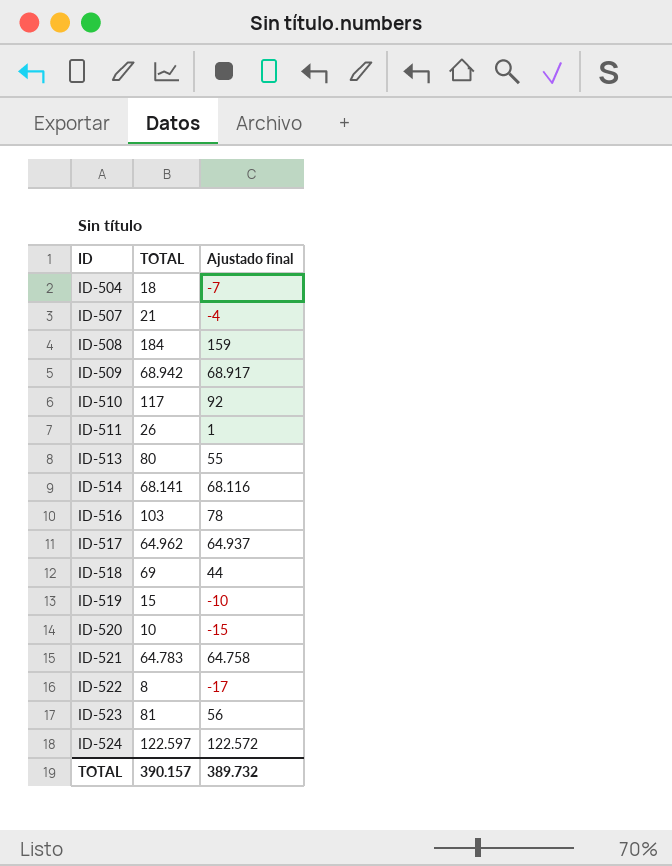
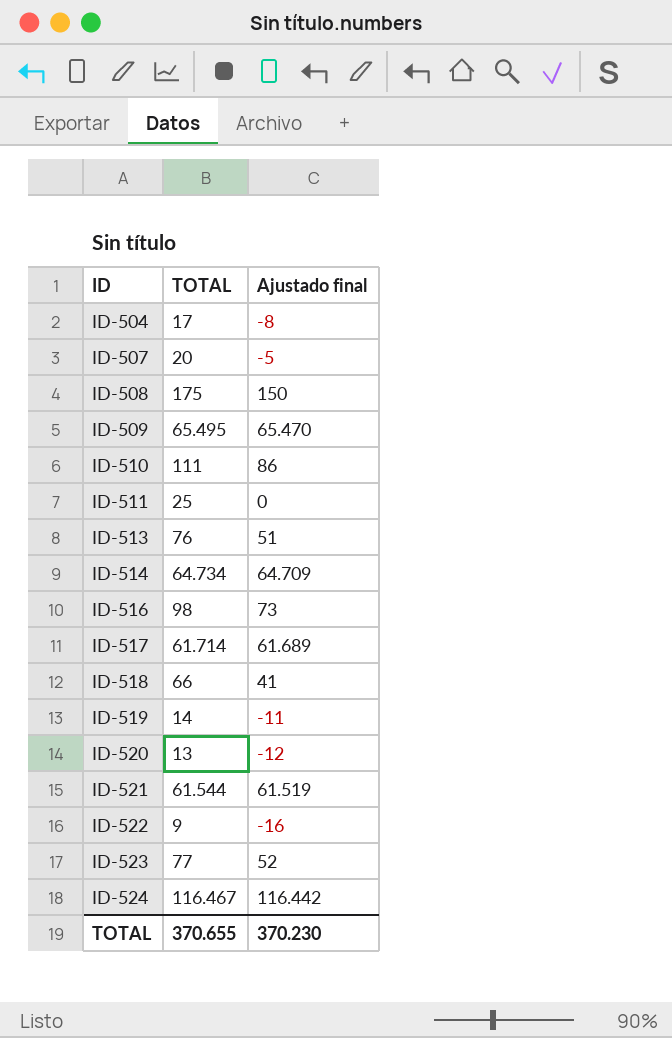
ID-504 | TOTAL: 18 -> 17
ID-504 | Ajustado final: -7 -> -8
ID-507 | TOTAL: 21 -> 20
ID-507 | Ajustado final: -4 -> -5
ID-508 | TOTAL: 184 -> 175
ID-508 | Ajustado final: 159 -> 150
ID-509 | TOTAL: 68.942 -> 65.495
ID-509 | Ajustado final: 68.917 -> 65.470
ID-510 | TOTAL: 117 -> 111
ID-510 | Ajustado final: 92 -> 86
ID-511 | TOTAL: 26 -> 25
ID-511 | Ajustado final: 1 -> 0
ID-513 | TOTAL: 80 -> 76
ID-513 | Ajustado final: 55 -> 51
ID-514 | TOTAL: 68.141 -> 64.734
ID-514 | Ajustado final: 68.116 -> 64.709
ID-516 | TOTAL: 103 -> 98
ID-516 | Ajustado final: 78 -> 73
ID-517 | TOTAL: 64.962 -> 61.714
ID-517 | Ajustado final: 64.937 -> 61.689
ID-518 | TOTAL: 69 -> 66
ID-518 | Ajustado final: 44 -> 41
ID-519 | TOTAL: 15 -> 14
ID-519 | Ajustado final: -10 -> -11
ID-520 | TOTAL: 10 -> 13
ID-520 | Ajustado final: -15 -> -12
ID-521 | TOTAL: 64.783 -> 61.544
ID-521 | Ajustado final: 64.758 -> 61.519
ID-522 | TOTAL: 8 -> 9
ID-522 | Ajustado final: -17 -> -16
ID-523 | TOTAL: 81 -> 77
ID-523 | Ajustado final: 56 -> 52
ID-524 | TOTAL: 122.597 -> 116.467
ID-524 | Ajustado final: 122.572 -> 116.442
TOTAL | TOTAL: 390.157 -> 370.655
TOTAL | Ajustado final: 389.732 -> 370.230

